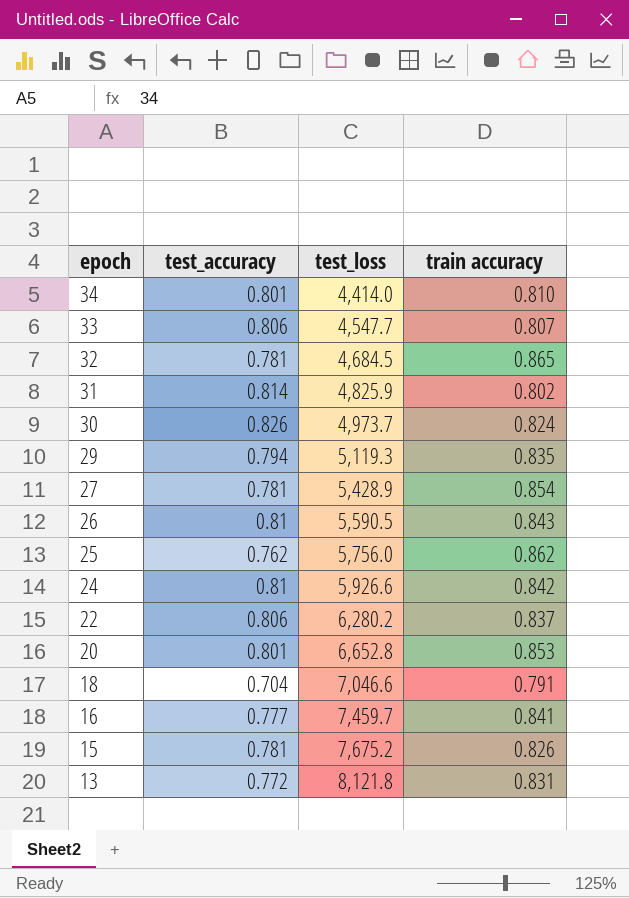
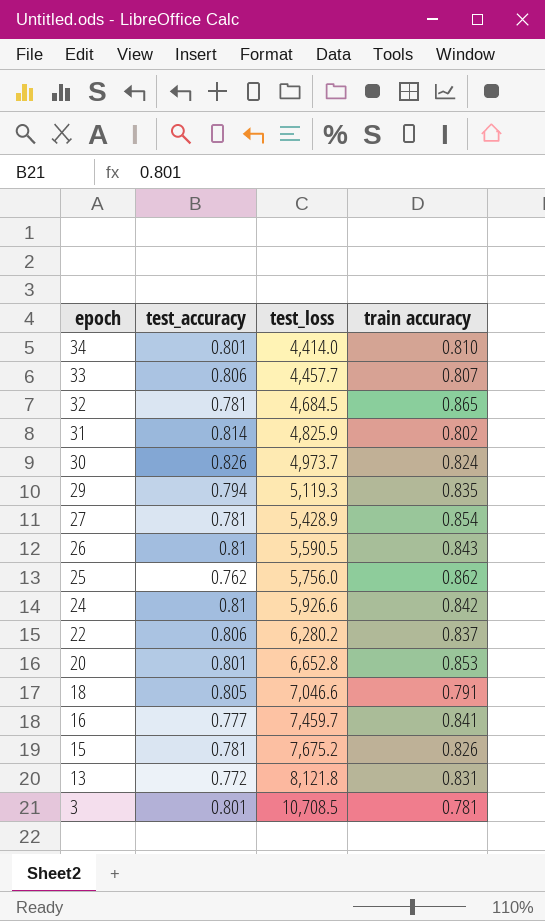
33 | test_loss: 4,547.7 -> 4,457.7
18 | test_accuracy: 0.704 -> 0.805
row 3: none -> 0.801 | 10,708.5 | 0.781

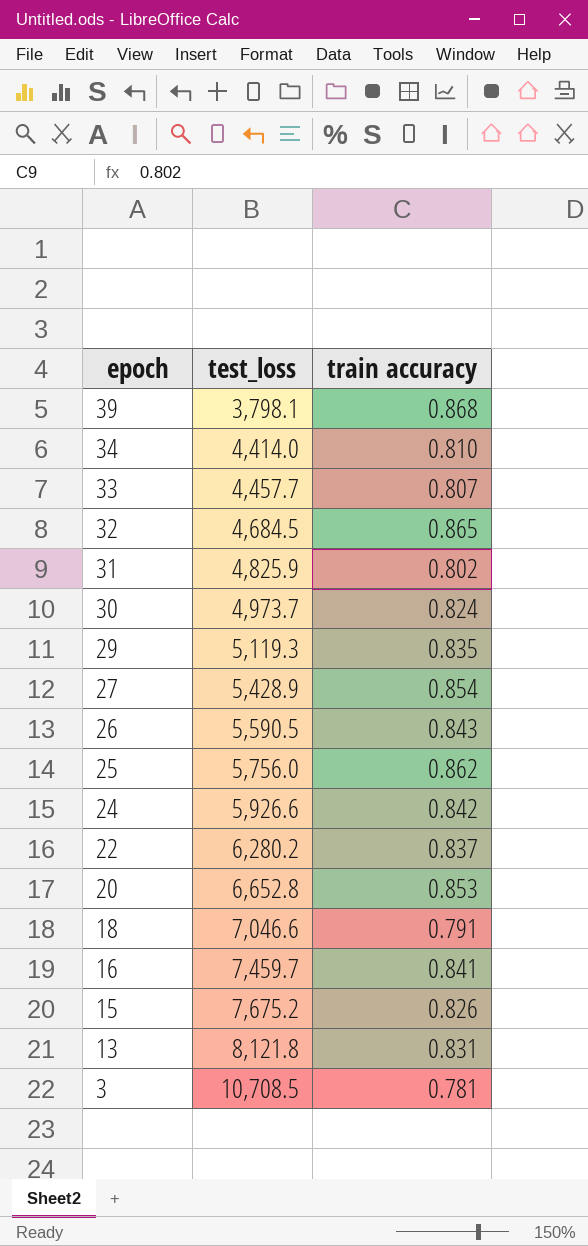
column test_accuracy | position: 2 -> none
row 39: none -> 3,798.1 | 0.868

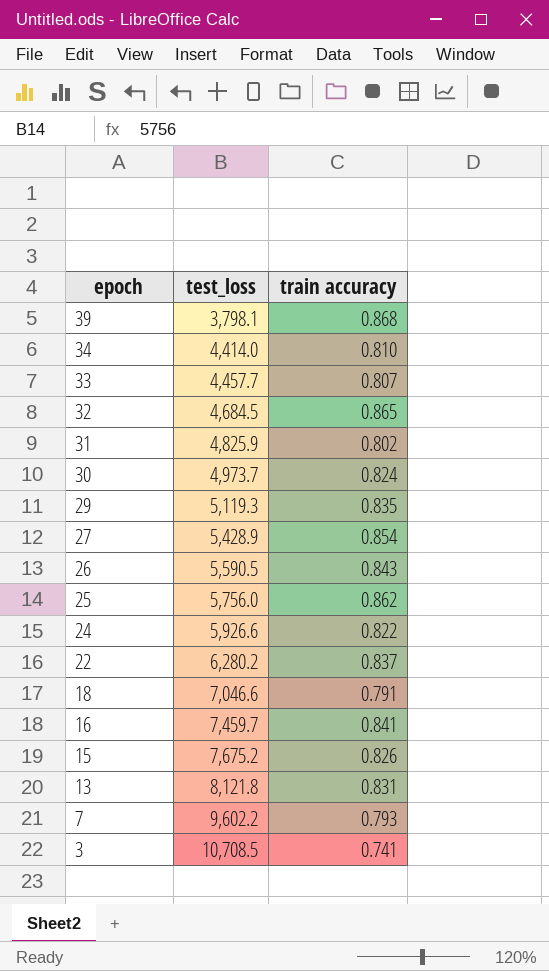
row 20: 6,652.8 | 0.853 -> none
24 | train accuracy: 0.842 -> 0.822
row 7: none -> 9,602.2 | 0.793
3 | train accuracy: 0.781 -> 0.741

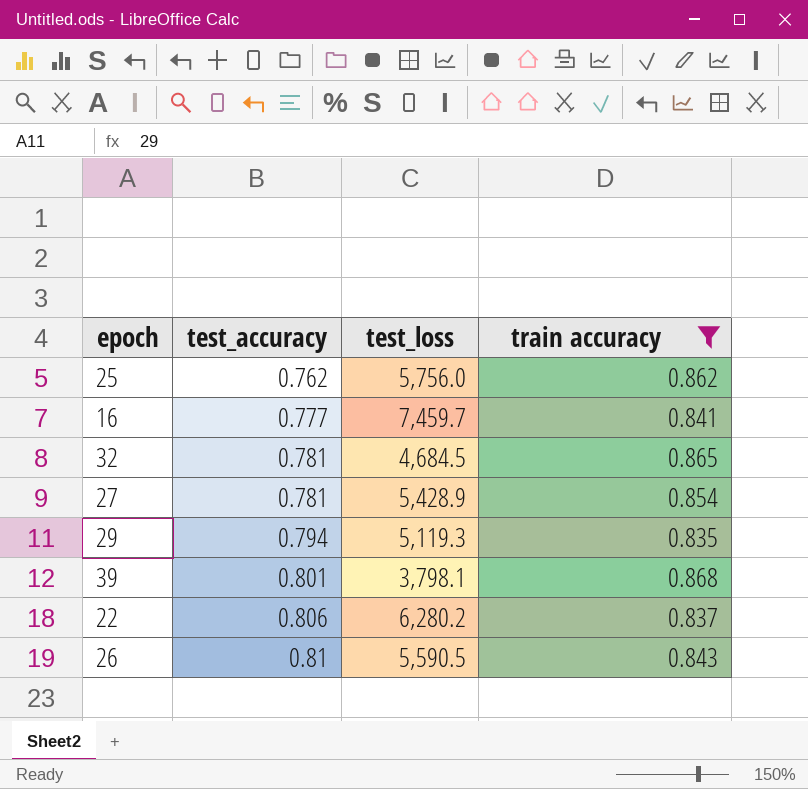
filter: none -> train accuracy >= 0.835
row order: epoch descending -> test_accuracy ascending
column test_accuracy | position: none -> 2

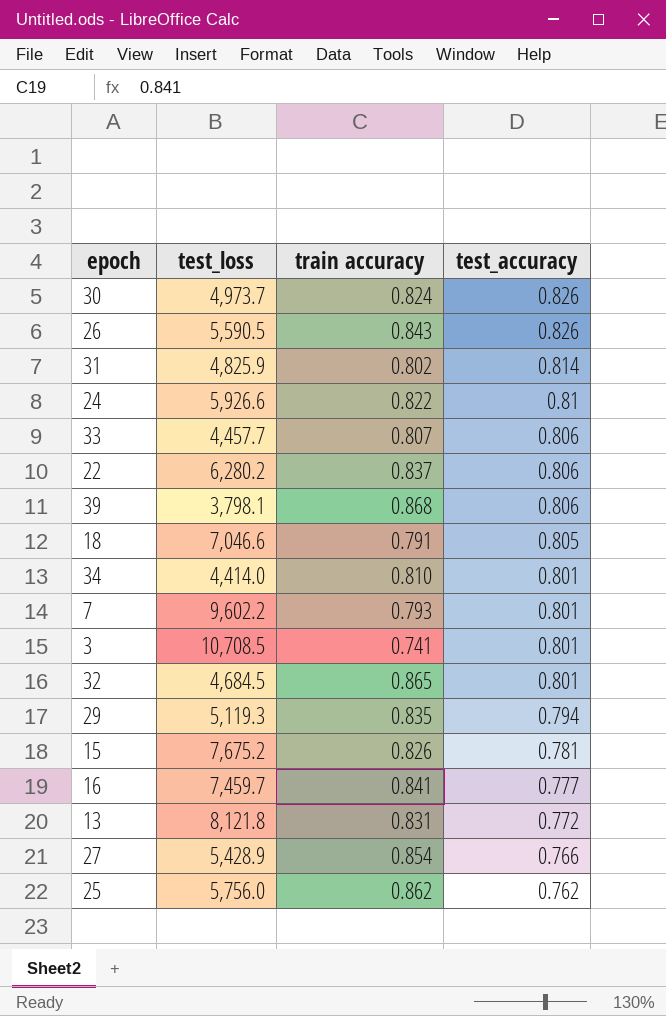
filter: train accuracy >= 0.835 -> none
row order: test_accuracy ascending -> test_accuracy descending
column test_accuracy | position: 2 -> 4
26 | test_accuracy: 0.81 -> 0.826
39 | test_accuracy: 0.801 -> 0.806
32 | test_accuracy: 0.781 -> 0.801
27 | test_accuracy: 0.781 -> 0.766

